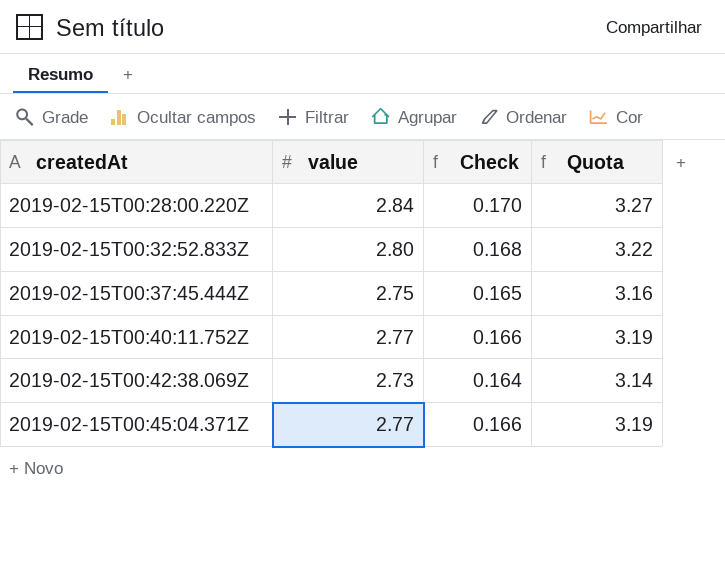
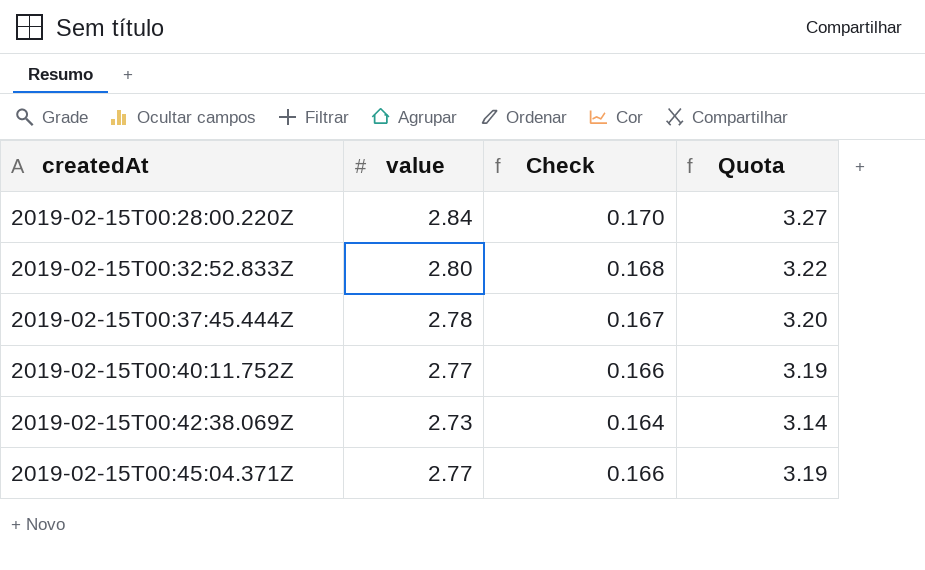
2019-02-15T00:37:45.444Z | value: 2.75 -> 2.78
2019-02-15T00:37:45.444Z | Check: 0.165 -> 0.167
2019-02-15T00:37:45.444Z | Quota: 3.16 -> 3.20

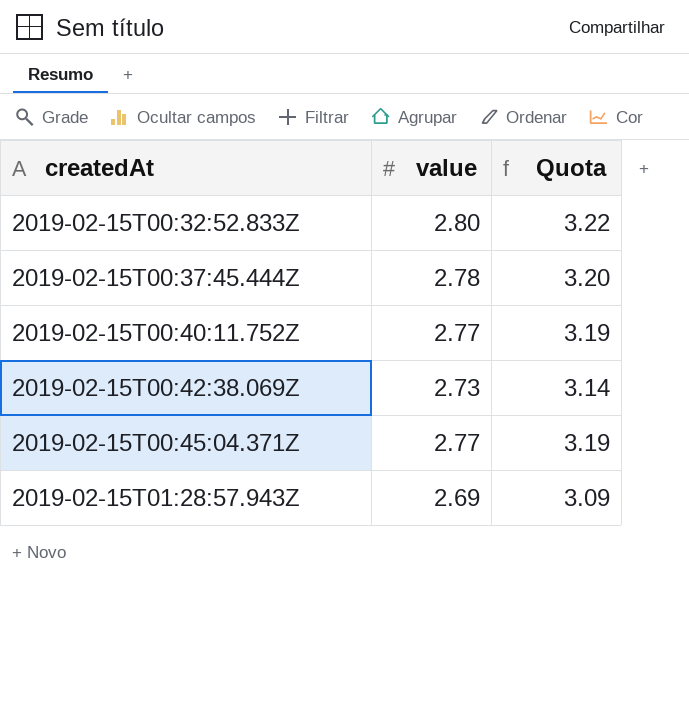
column Check | formula: [value] * 0.06 -> none
row 2019-02-15T00:28:00.220Z: 2.84 | 0.170 | 3.27 -> none
row 2019-02-15T01:28:57.943Z: none -> 2.69 | 3.09

